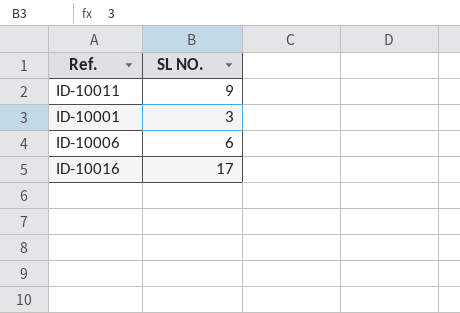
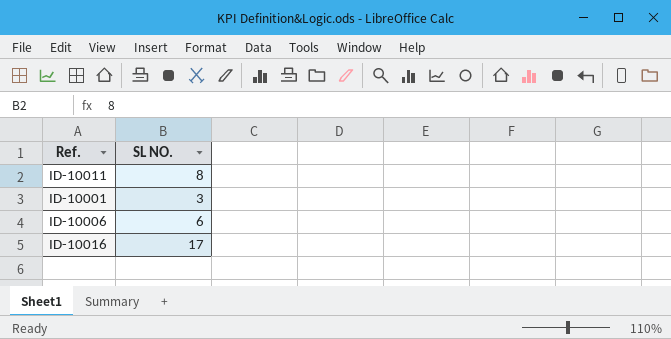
ID-10011 | SL NO.: 9 -> 8

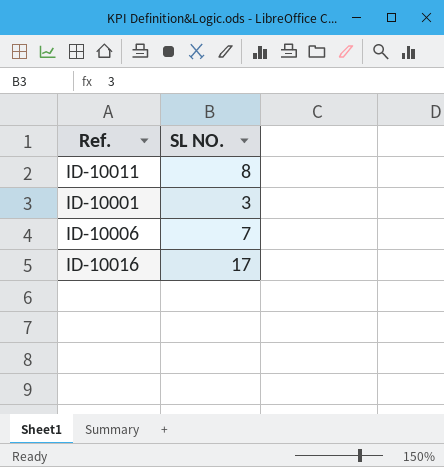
ID-10006 | SL NO.: 6 -> 7

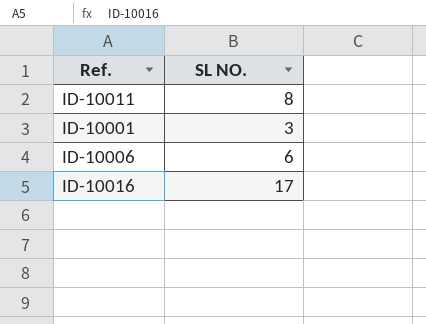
ID-10006 | SL NO.: 7 -> 6

